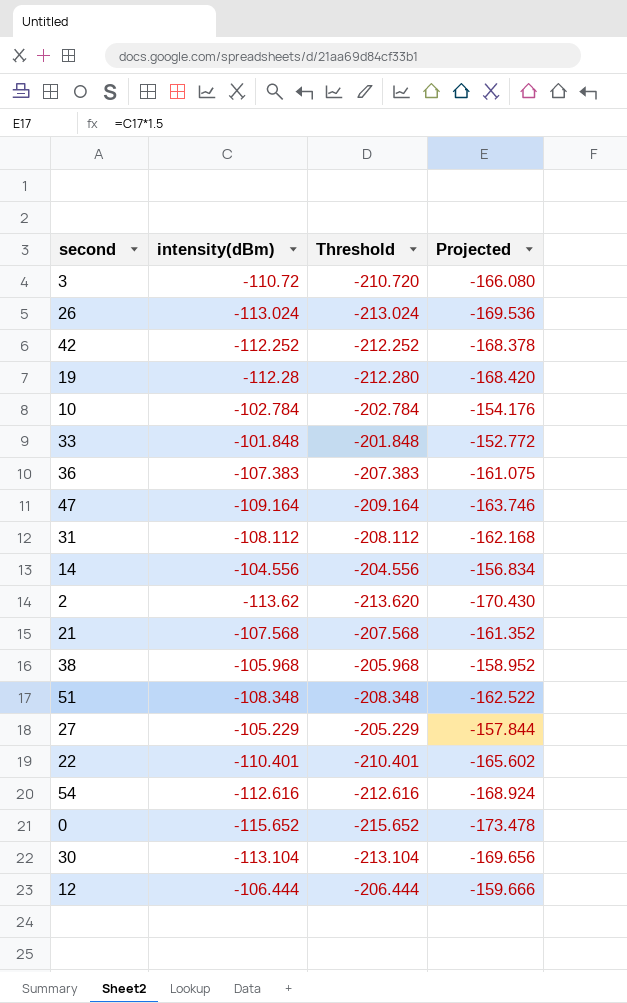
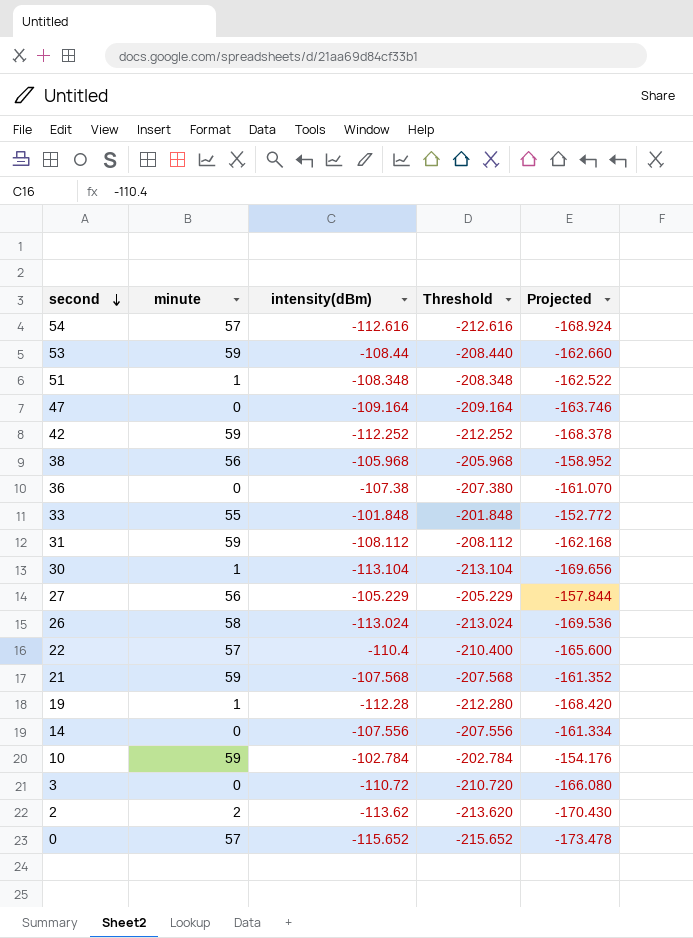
row order: none -> second descending
column minute | position: none -> 2
row 12: -106.444 | -206.444 | -159.666 -> none
row 53: none -> 59 | -108.44 | -208.440 | -162.660
36 | intensity(dBm): -107.383 -> -107.38
36 | Threshold: -207.383 -> -207.380
36 | Projected: -161.075 -> -161.070
22 | intensity(dBm): -110.401 -> -110.4
22 | Threshold: -210.401 -> -210.400
22 | Projected: -165.602 -> -165.600
14 | intensity(dBm): -104.556 -> -107.556
14 | Threshold: -204.556 -> -207.556
14 | Projected: -156.834 -> -161.334

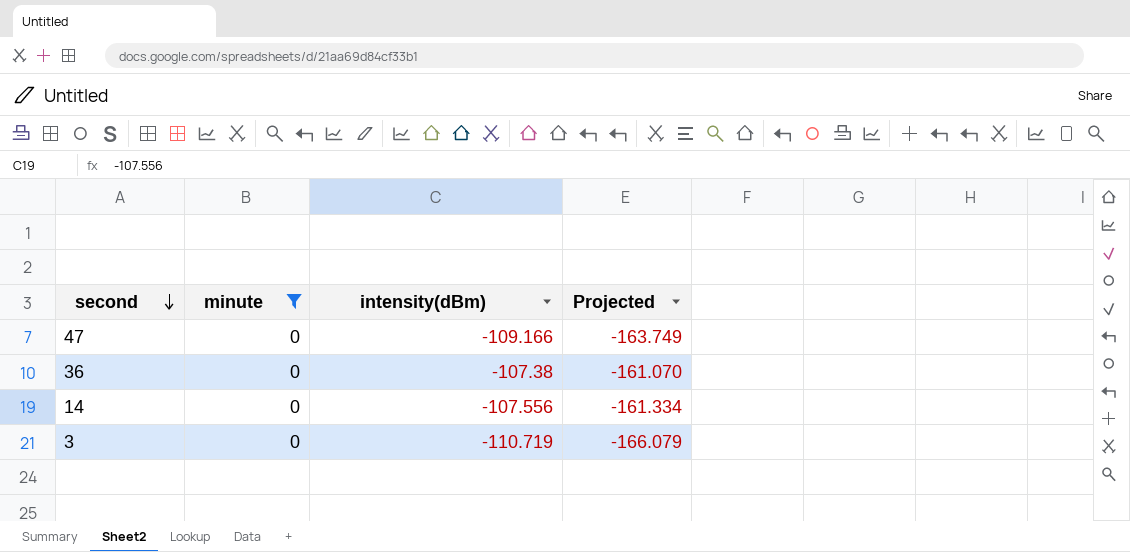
filter: none -> minute = 0
column Threshold | formula: [intensity(dBm)] - 100 -> none
47 | intensity(dBm): -109.164 -> -109.166
47 | Projected: -163.746 -> -163.749
3 | intensity(dBm): -110.72 -> -110.719
3 | Projected: -166.080 -> -166.079

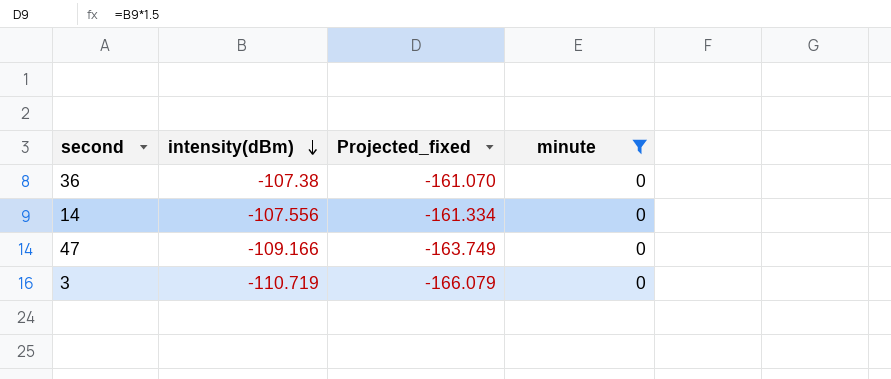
row order: second descending -> intensity(dBm) descending
column name: Projected -> Projected_fixed
column minute | position: 2 -> 4

